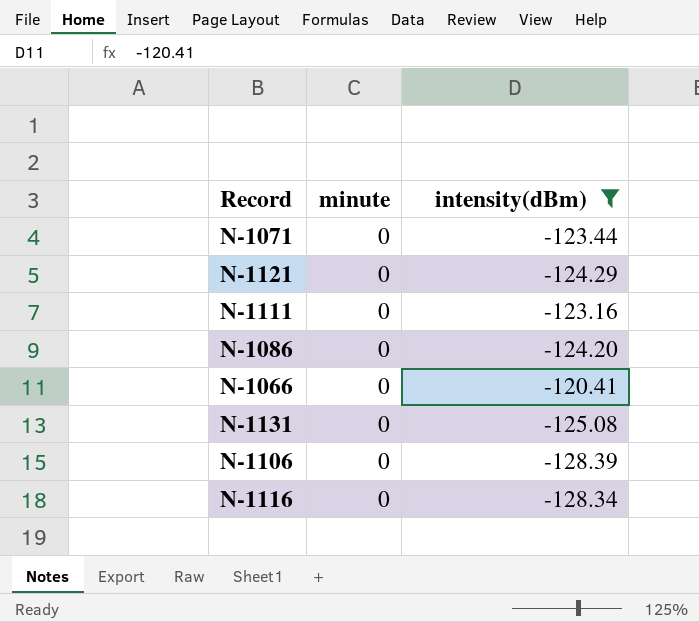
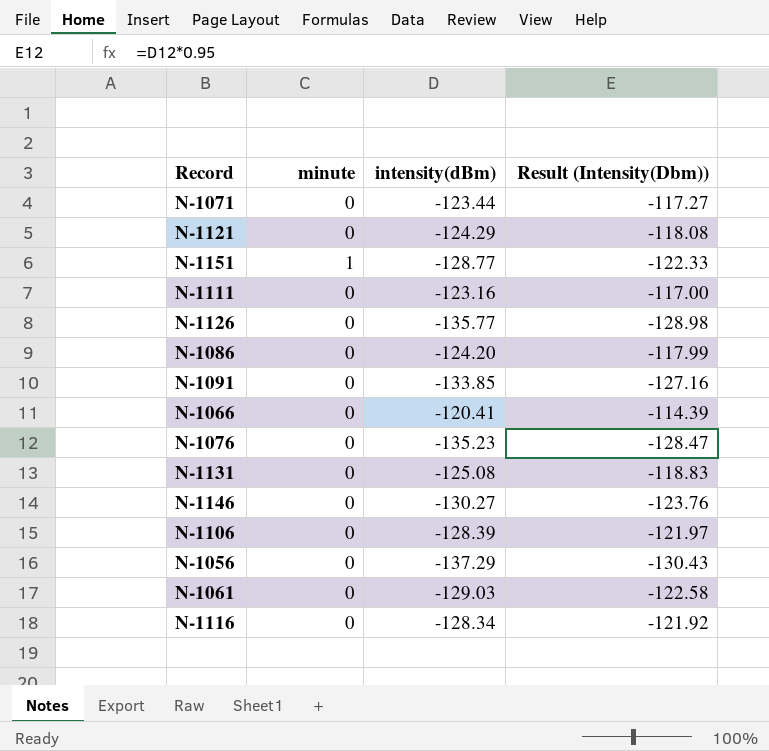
filter: intensity(dBm) >= -128.39 -> none
column Result (Intensity(Dbm)) | formula: none -> [intensity(dBm)] * 0.95

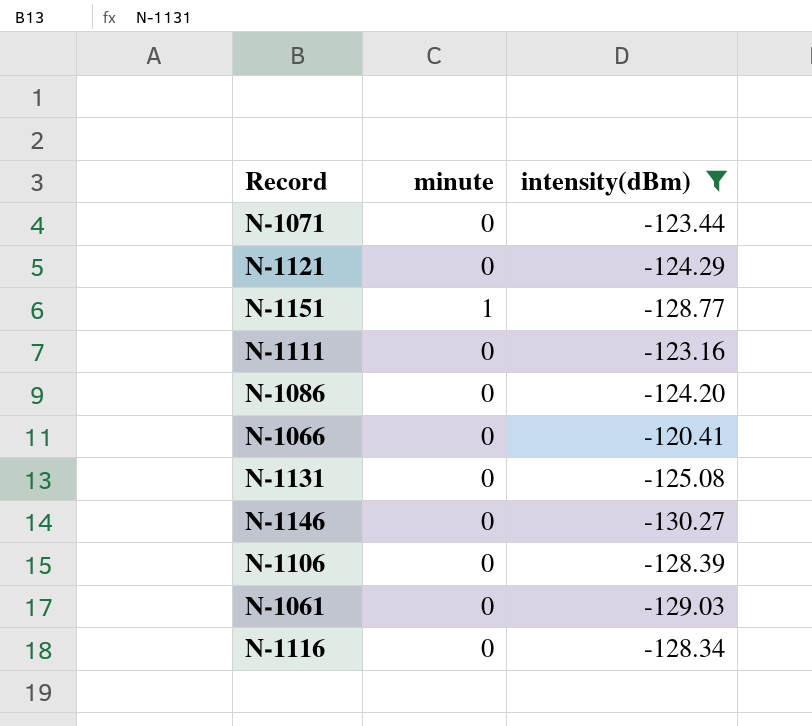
filter: none -> intensity(dBm) >= -130.27
column Result (Intensity(Dbm)) | formula: [intensity(dBm)] * 0.95 -> none

